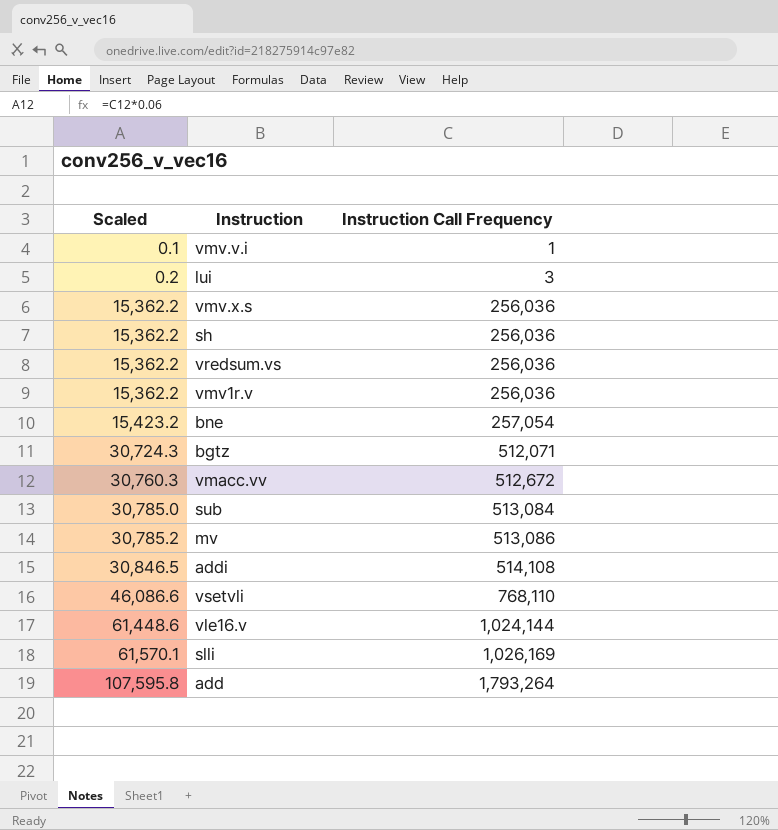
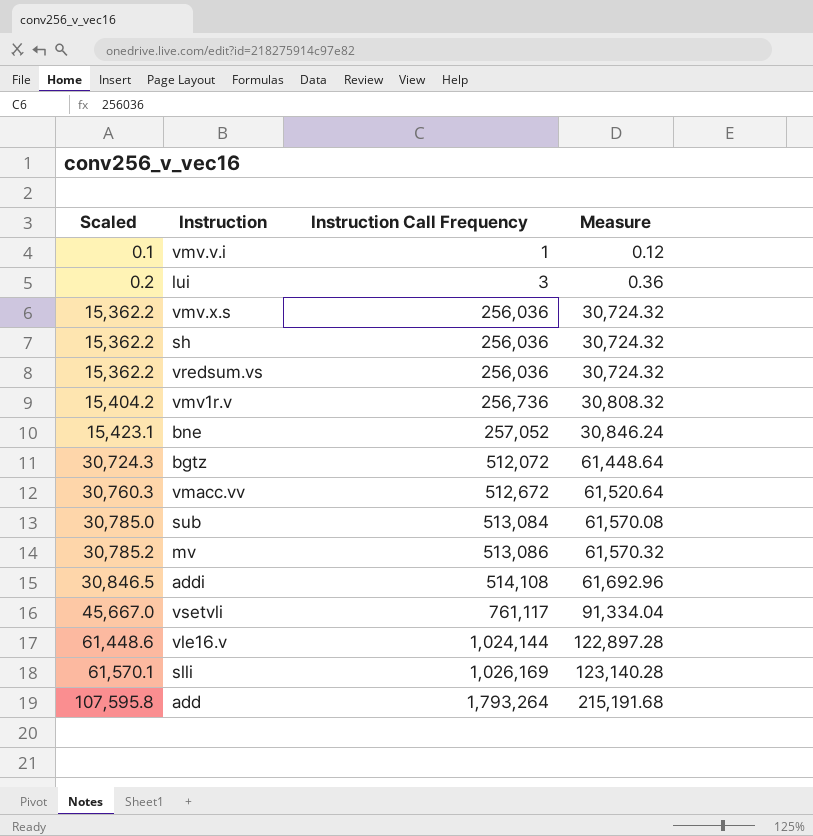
column Measure | formula: none -> [Instruction Call Frequency] * 0.12
vmv1r.v | Scaled: 15,362.2 -> 15,404.2
vmv1r.v | Instruction Call Frequency: 256,036 -> 256,736
bne | Scaled: 15,423.2 -> 15,423.1
bne | Instruction Call Frequency: 257,054 -> 257,052
bgtz | Instruction Call Frequency: 512,071 -> 512,072
vsetvli | Scaled: 46,086.6 -> 45,667.0
vsetvli | Instruction Call Frequency: 768,110 -> 761,117

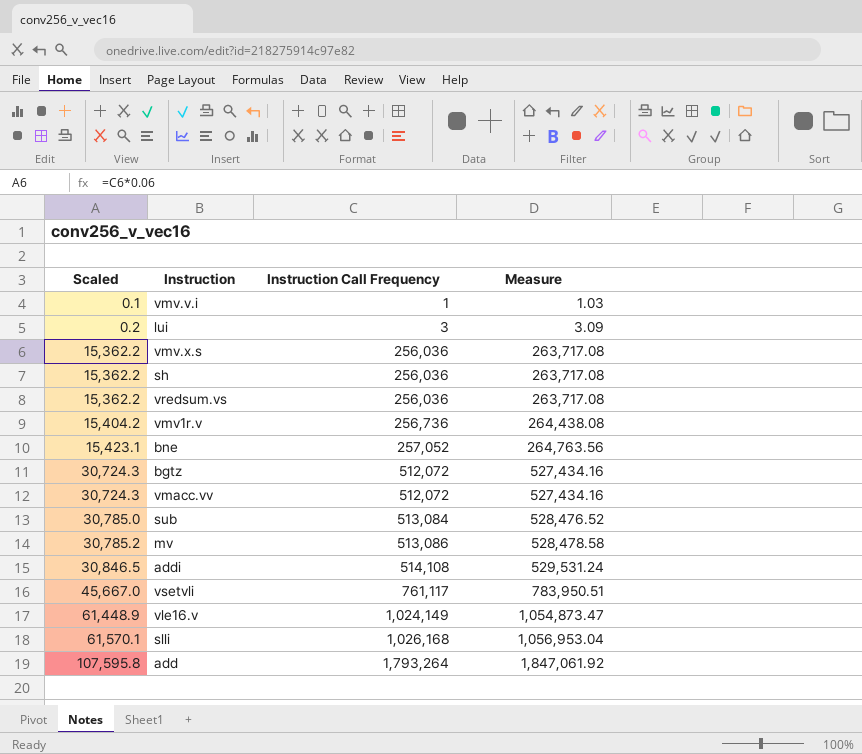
column Measure | formula: [Instruction Call Frequency] * 0.12 -> [Instruction Call Frequency] * 1.03
vmacc.vv | Scaled: 30,760.3 -> 30,724.3
vmacc.vv | Instruction Call Frequency: 512,672 -> 512,072
vle16.v | Scaled: 61,448.6 -> 61,448.9
vle16.v | Instruction Call Frequency: 1,024,144 -> 1,024,149
slli | Instruction Call Frequency: 1,026,169 -> 1,026,168

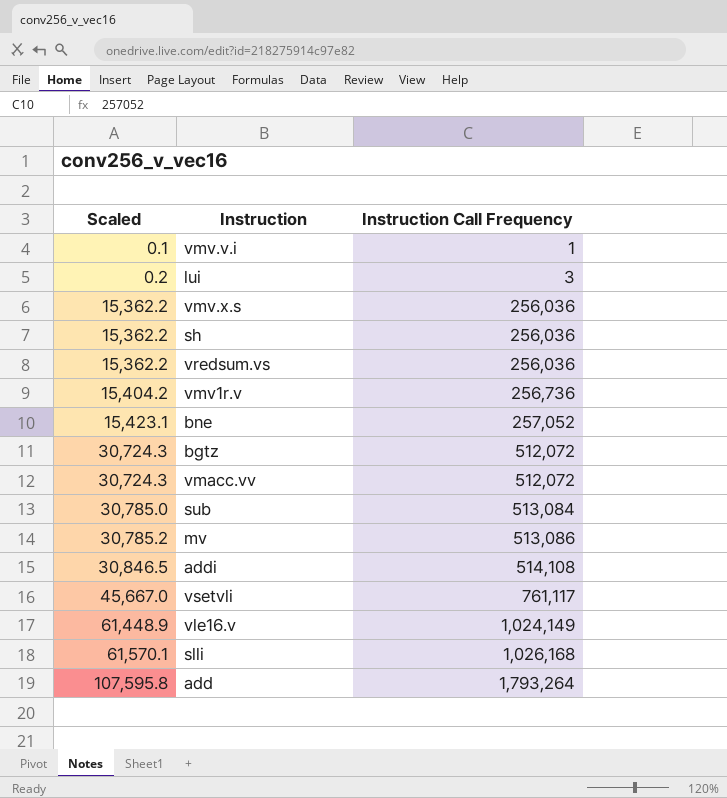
column Measure | formula: [Instruction Call Frequency] * 1.03 -> none

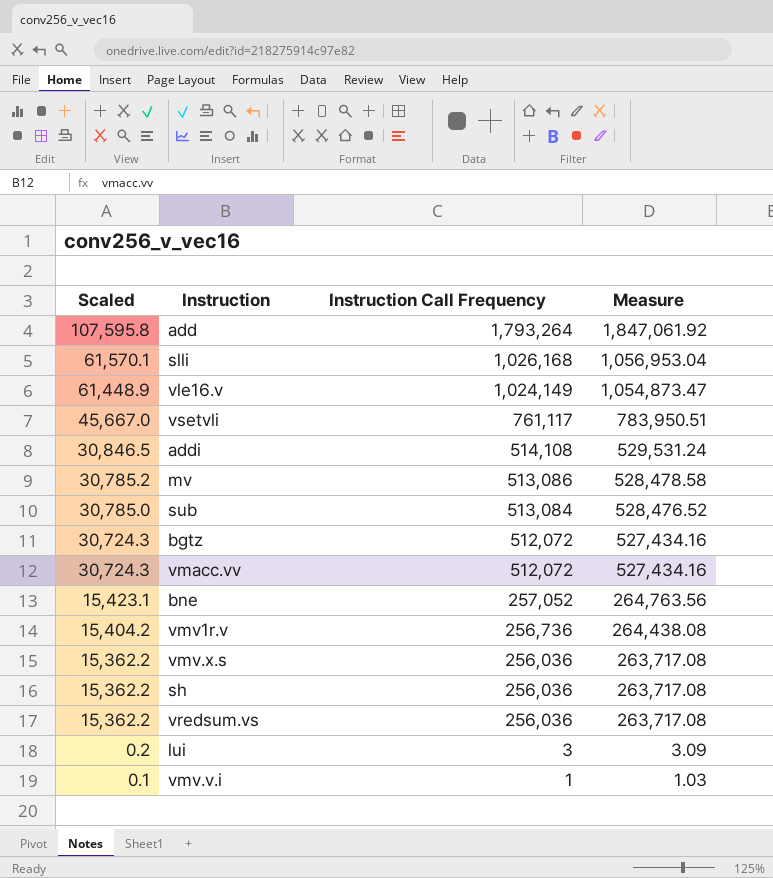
row order: Scaled ascending -> Scaled descending
column Measure | formula: none -> [Instruction Call Frequency] * 1.03

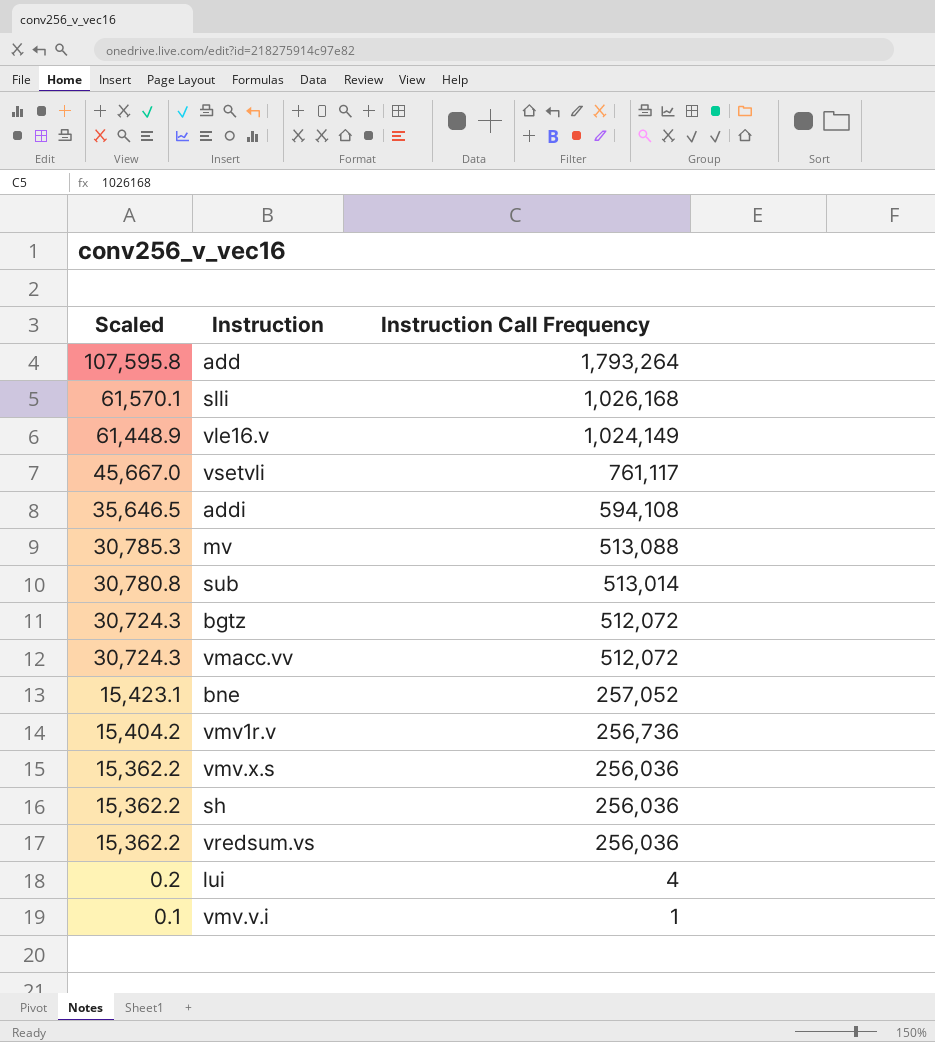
column Measure | formula: [Instruction Call Frequency] * 1.03 -> none
addi | Scaled: 30,846.5 -> 35,646.5
addi | Instruction Call Frequency: 514,108 -> 594,108
mv | Scaled: 30,785.2 -> 30,785.3
mv | Instruction Call Frequency: 513,086 -> 513,088
sub | Scaled: 30,785.0 -> 30,780.8
sub | Instruction Call Frequency: 513,084 -> 513,014
lui | Instruction Call Frequency: 3 -> 4

